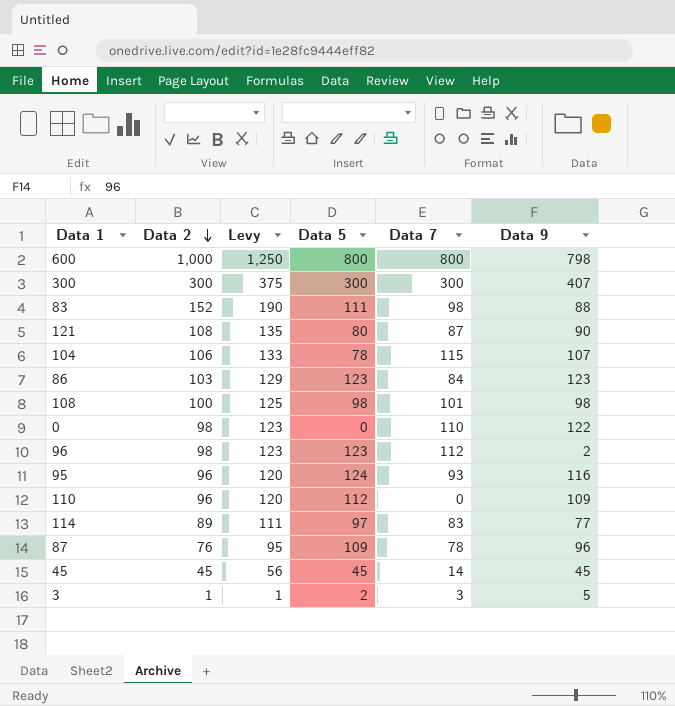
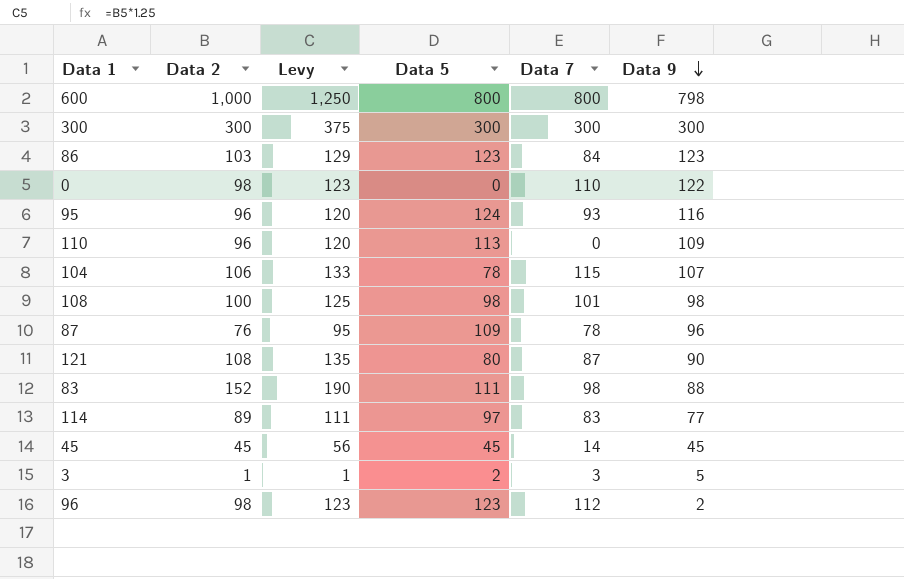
row order: Data 2 descending -> Data 9 descending
300 | Data 9: 407 -> 300
110 | Data 5: 112 -> 113

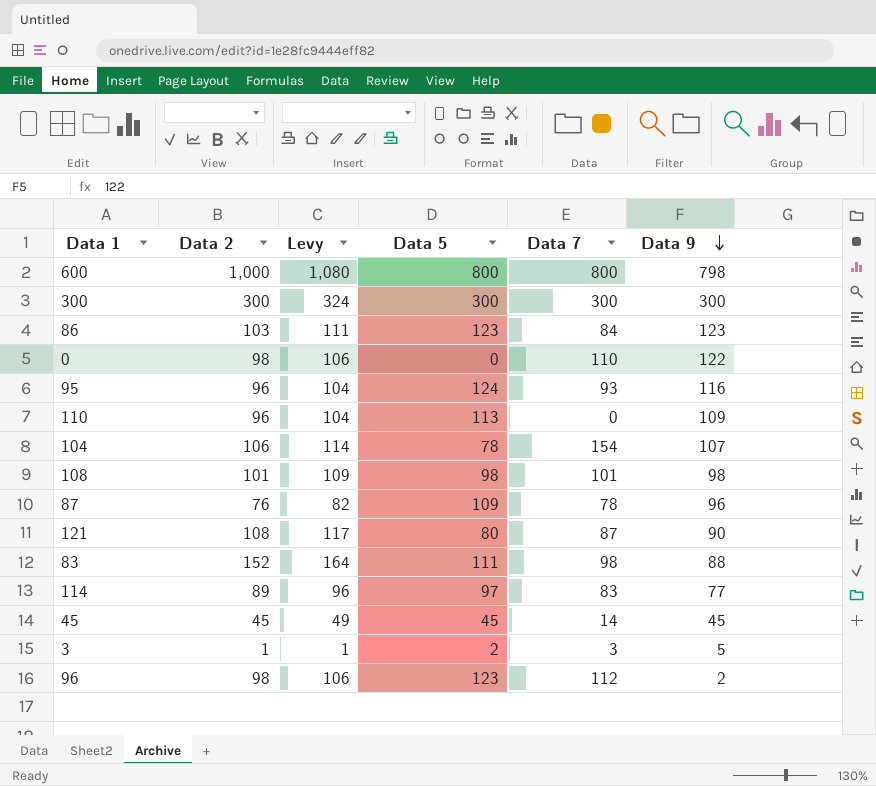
column Levy | formula: [Data 2] * 1.25 -> [Data 2] * 1.08
104 | Data 7: 115 -> 154
108 | Data 2: 100 -> 101

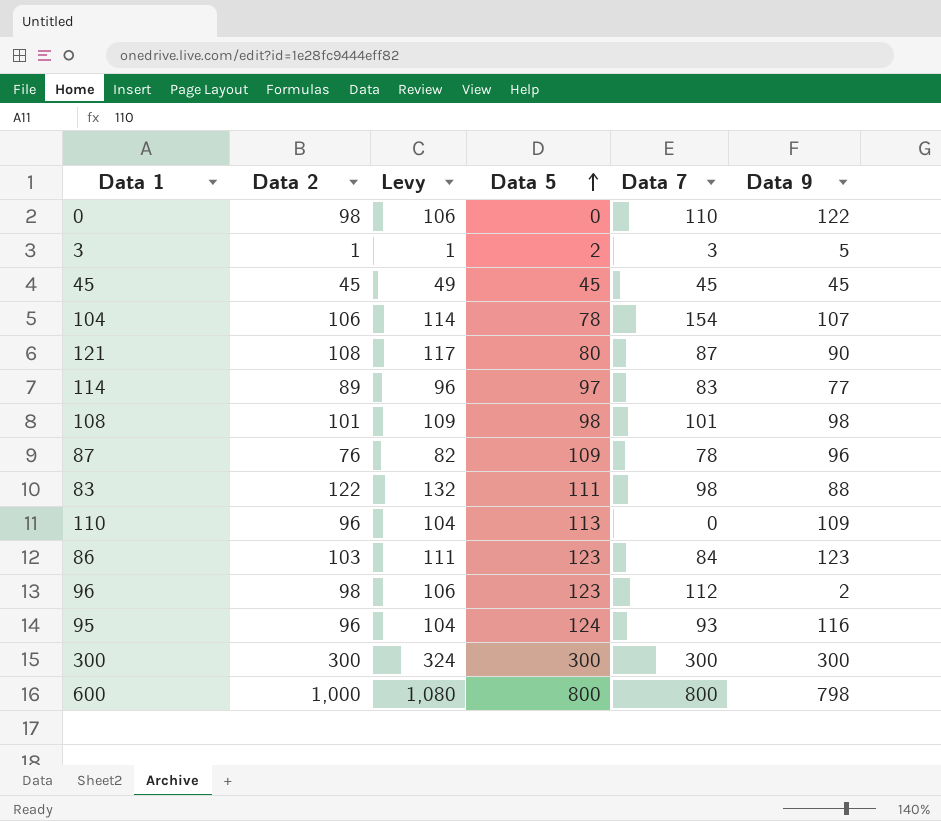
row order: Data 9 descending -> Data 5 ascending
45 | Data 7: 14 -> 45
83 | Data 2: 152 -> 122
83 | Levy: 164 -> 132

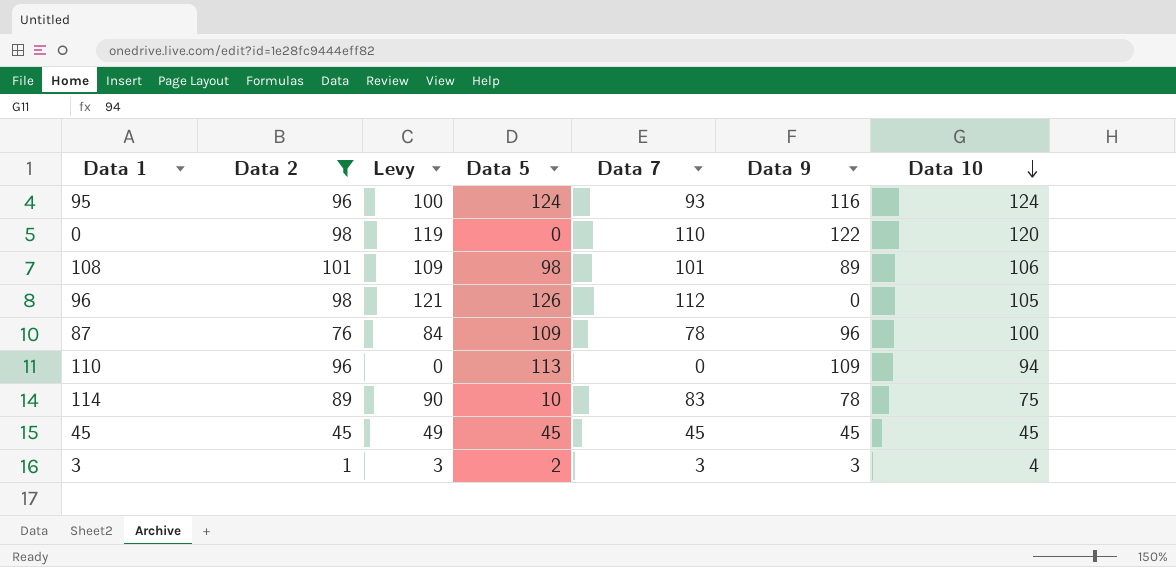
filter: none -> Data 2 <= 101
row order: Data 5 ascending -> Data 10 descending
column Levy | formula: [Data 2] * 1.08 -> [Data 7] * 1.08
column Data 10 | position: none -> 7
108 | Data 9: 98 -> 89
96 | Data 5: 123 -> 126
96 | Data 9: 2 -> 0
114 | Data 5: 97 -> 10
114 | Data 9: 77 -> 78
3 | Data 9: 5 -> 3

